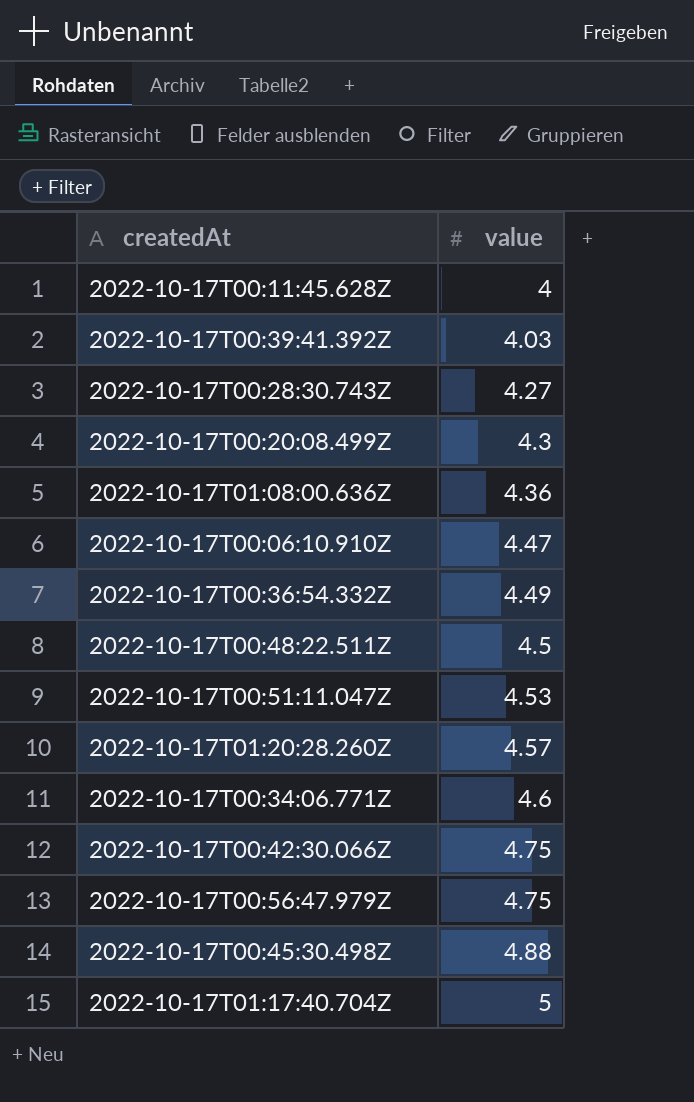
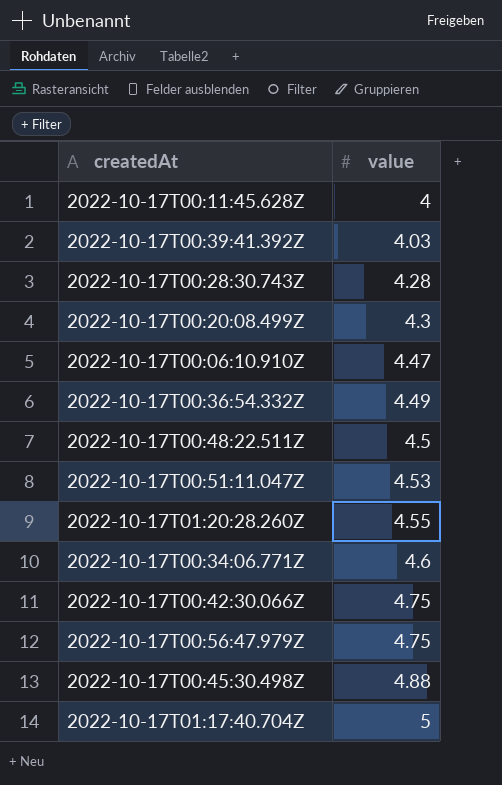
row 2022-10-17T01:08:00.636Z: 4.36 -> none
2022-10-17T00:28:30.743Z | value: 4.27 -> 4.28
2022-10-17T01:20:28.260Z | value: 4.57 -> 4.55

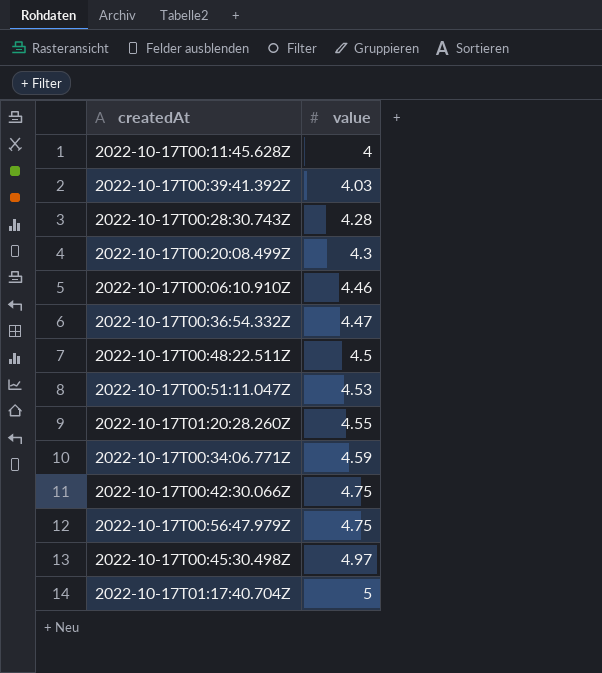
2022-10-17T00:06:10.910Z | value: 4.47 -> 4.46
2022-10-17T00:36:54.332Z | value: 4.49 -> 4.47
2022-10-17T00:34:06.771Z | value: 4.6 -> 4.59
2022-10-17T00:45:30.498Z | value: 4.88 -> 4.97

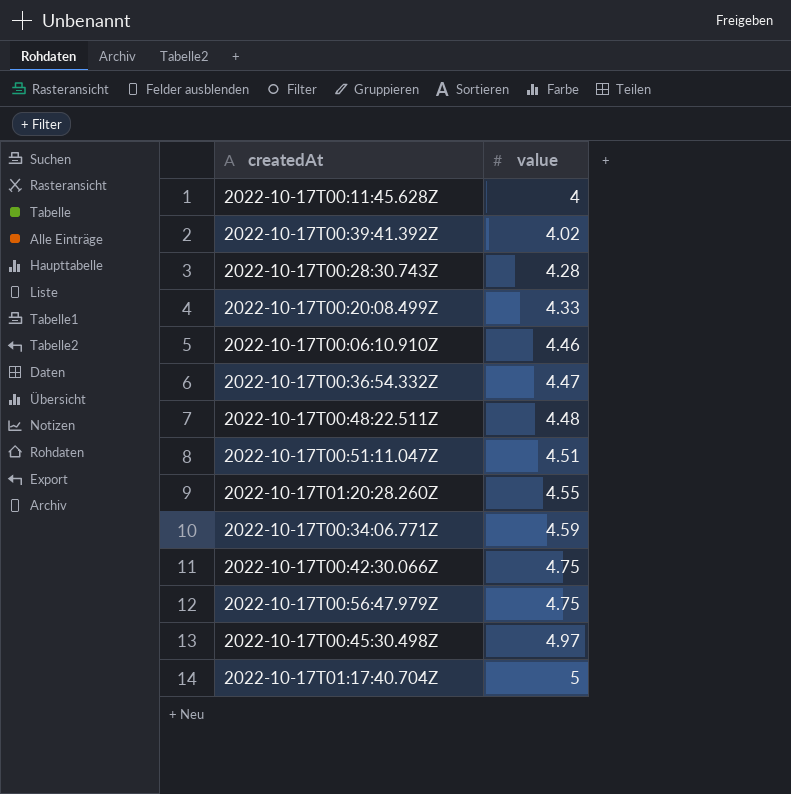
2022-10-17T00:39:41.392Z | value: 4.03 -> 4.02
2022-10-17T00:20:08.499Z | value: 4.3 -> 4.33
2022-10-17T00:48:22.511Z | value: 4.5 -> 4.48
2022-10-17T00:51:11.047Z | value: 4.53 -> 4.51

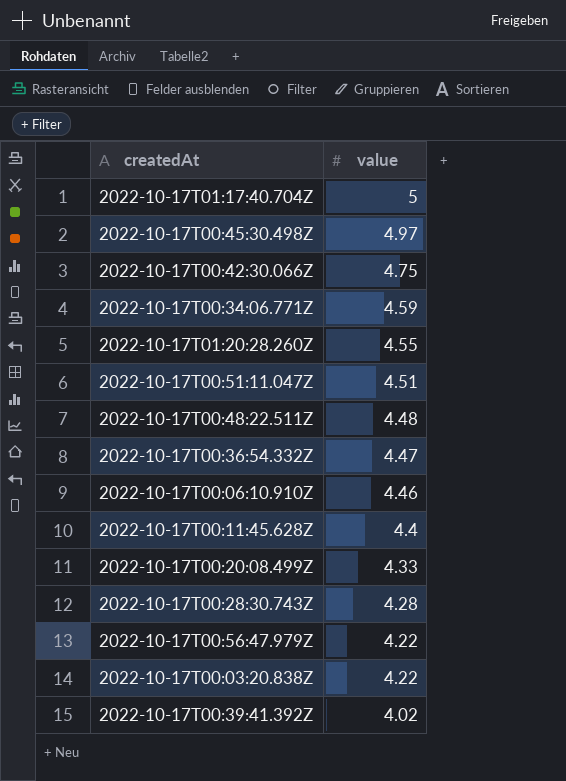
row order: value ascending -> value descending
2022-10-17T00:11:45.628Z | value: 4 -> 4.4
2022-10-17T00:56:47.979Z | value: 4.75 -> 4.22
row 2022-10-17T00:03:20.838Z: none -> 4.22

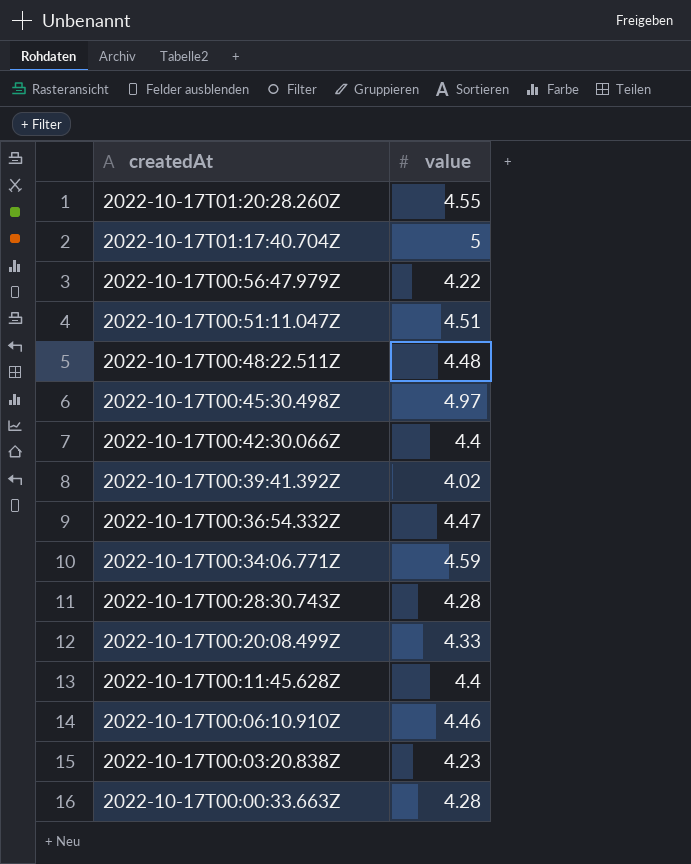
row order: value descending -> createdAt descending
2022-10-17T00:42:30.066Z | value: 4.75 -> 4.4
2022-10-17T00:03:20.838Z | value: 4.22 -> 4.23
row 2022-10-17T00:00:33.663Z: none -> 4.28

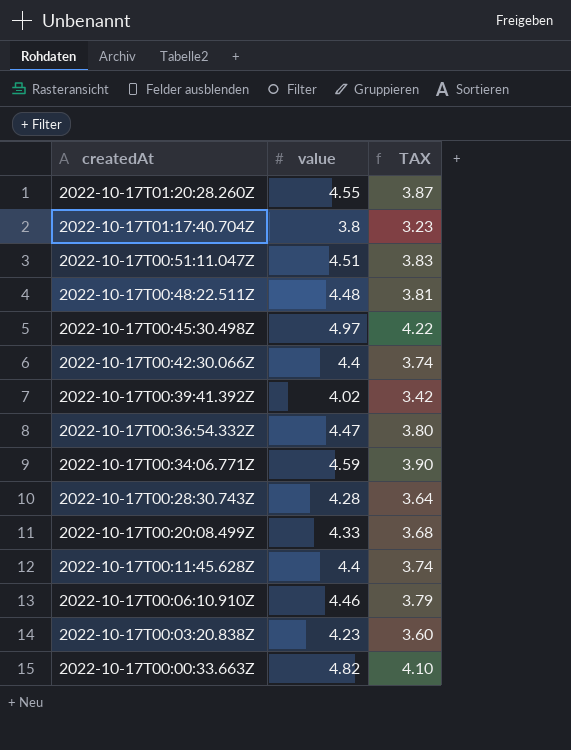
column TAX | formula: none -> [value] * 0.85
row 2022-10-17T00:56:47.979Z: 4.22 -> none
2022-10-17T01:17:40.704Z | value: 5 -> 3.8
2022-10-17T00:00:33.663Z | value: 4.28 -> 4.82

